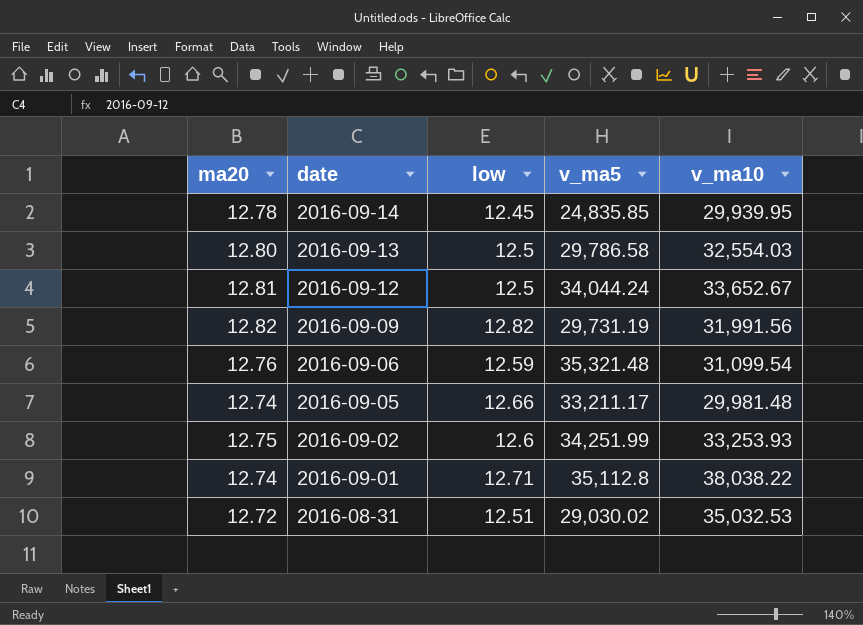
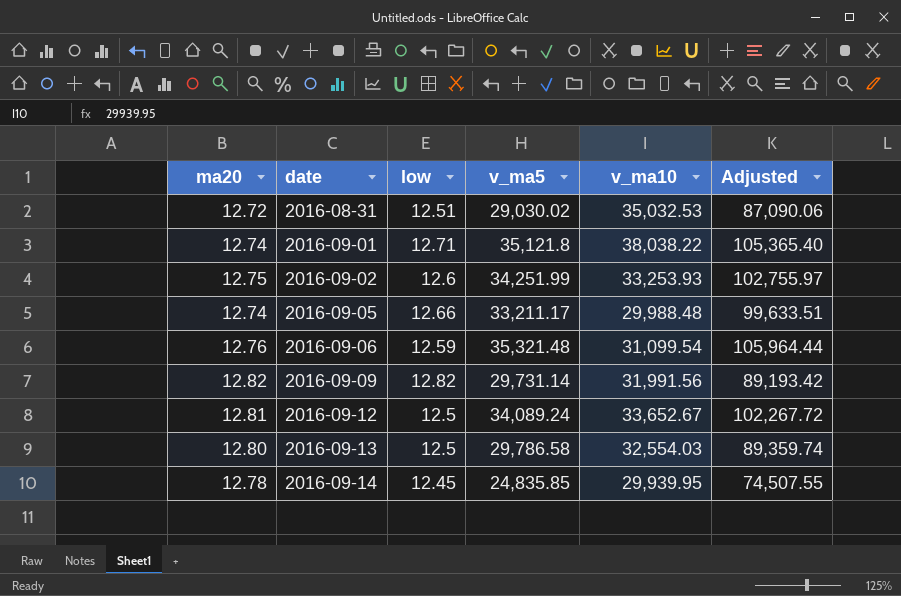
row order: date descending -> date ascending
column Adjusted | formula: none -> [v_ma5] * 3
2016-09-01 | v_ma5: 35,112.8 -> 35,121.8
2016-09-05 | v_ma10: 29,981.48 -> 29,988.48
2016-09-09 | v_ma5: 29,731.19 -> 29,731.14
2016-09-12 | v_ma5: 34,044.24 -> 34,089.24

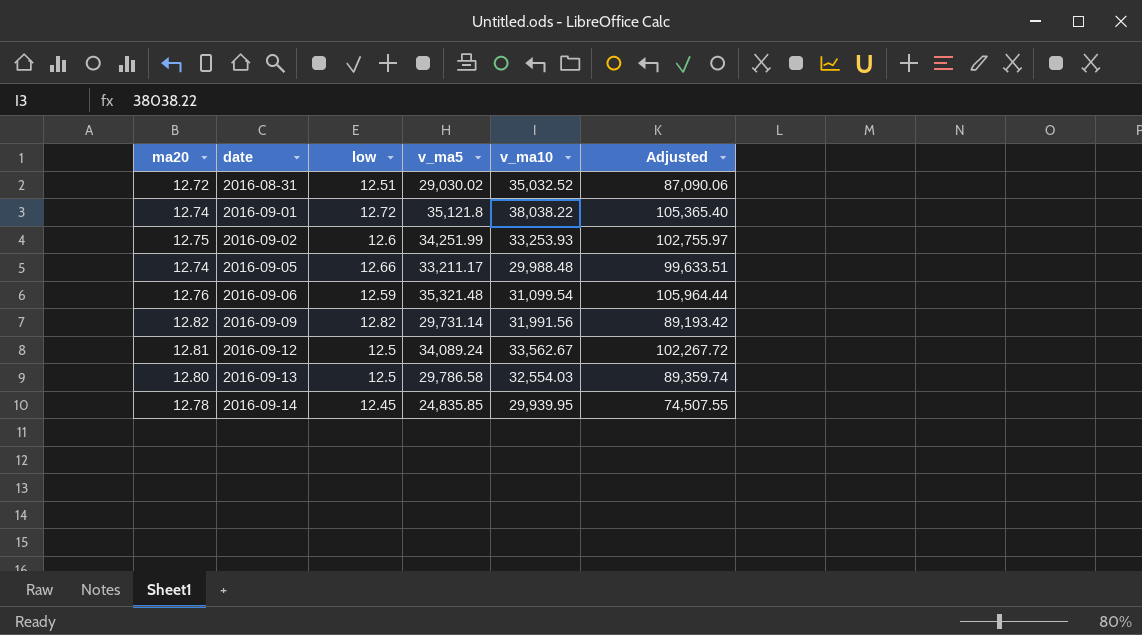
2016-08-31 | v_ma10: 35,032.53 -> 35,032.52
2016-09-01 | low: 12.71 -> 12.72
2016-09-12 | v_ma10: 33,652.67 -> 33,562.67

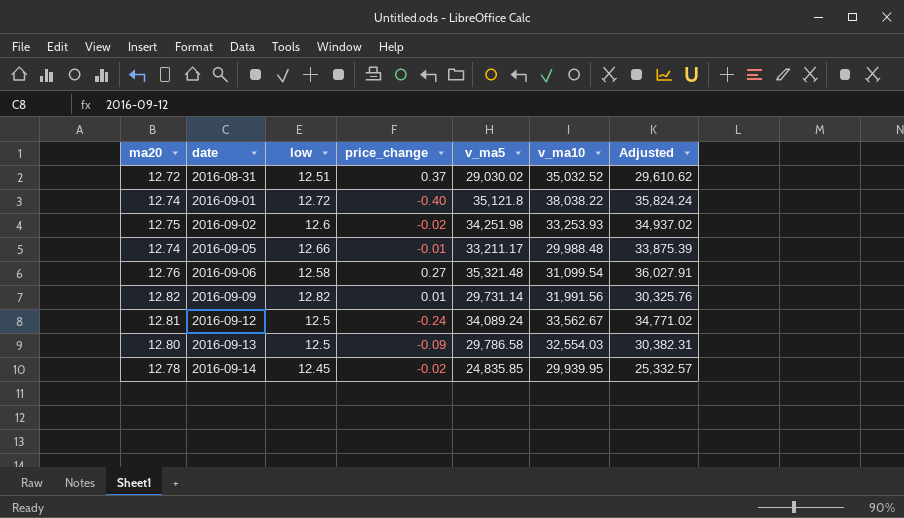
column price_change | position: none -> 4
column Adjusted | formula: [v_ma5] * 3 -> [v_ma5] * 1.02
2016-09-02 | v_ma5: 34,251.99 -> 34,251.98
2016-09-06 | low: 12.59 -> 12.58

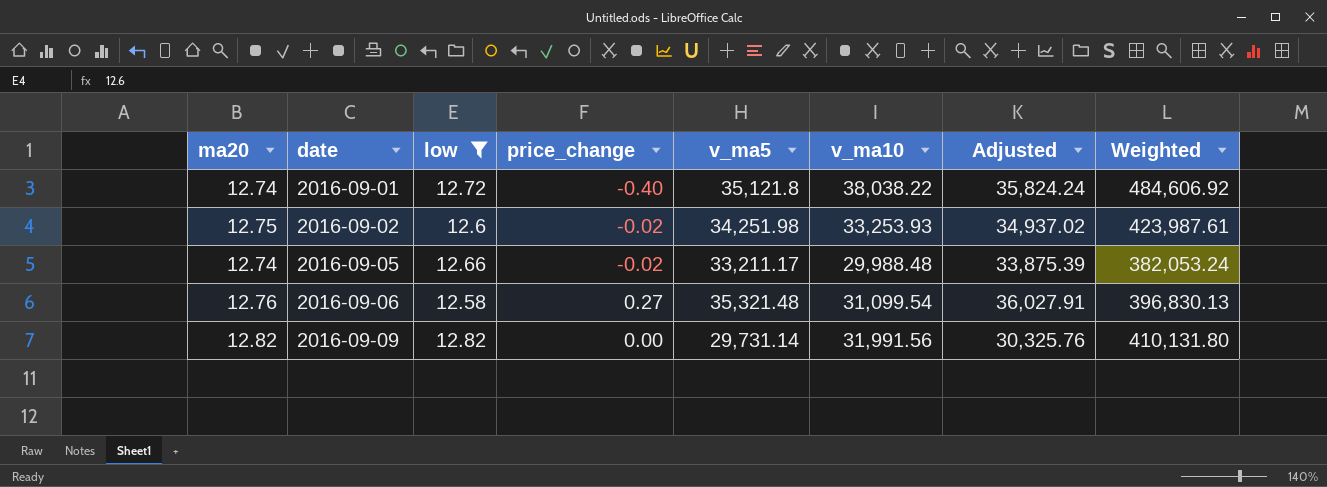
filter: none -> low >= 12.58
column Weighted | formula: none -> [ma20] * [v_ma10]
2016-09-05 | price_change: -0.01 -> -0.02
2016-09-09 | price_change: 0.01 -> 0.00

